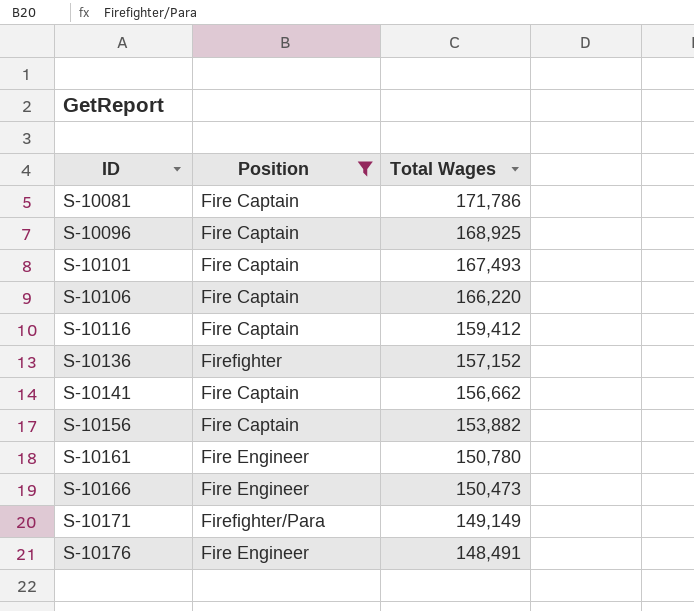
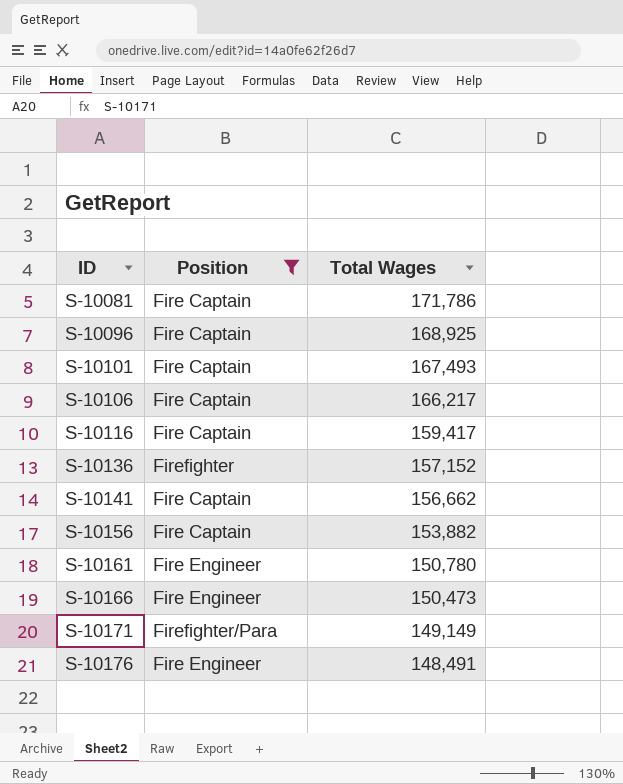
S-10106 | Total Wages: 166,220 -> 166,217
S-10116 | Total Wages: 159,412 -> 159,417

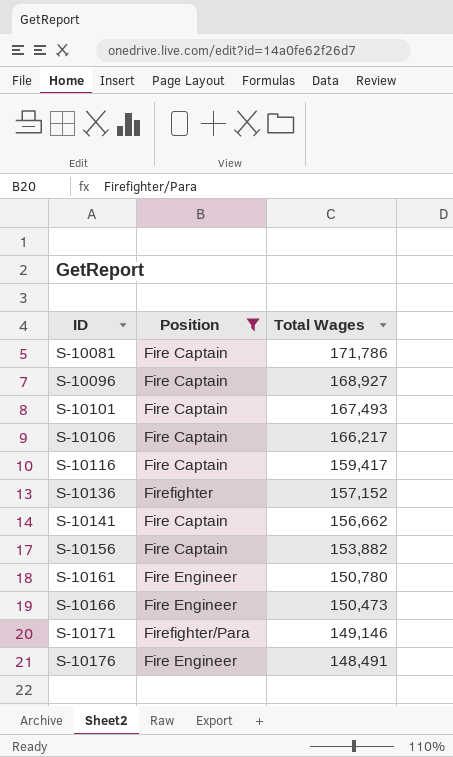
S-10096 | Total Wages: 168,925 -> 168,927
S-10171 | Total Wages: 149,149 -> 149,146

